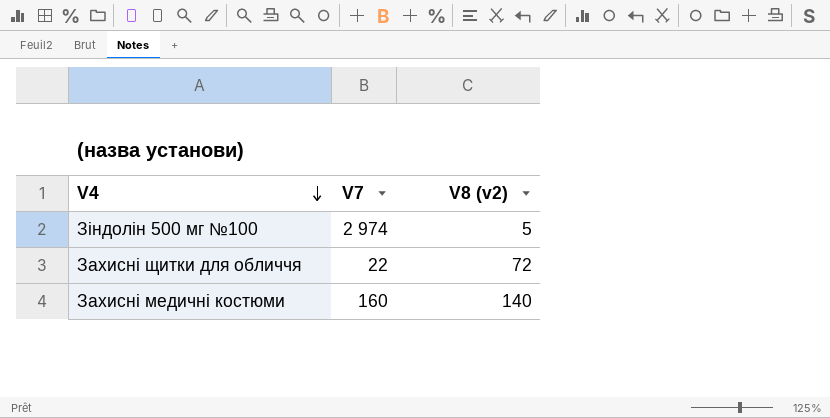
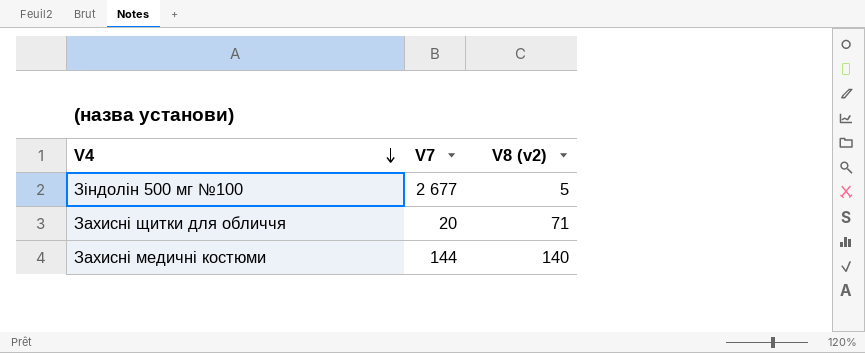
Зіндолін 500 мг №100 | V7: 2 974 -> 2 677
Захисні щитки для обличчя | V7: 22 -> 20
Захисні щитки для обличчя | V8 (v2): 72 -> 71
Захисні медичні костюми | V7: 160 -> 144

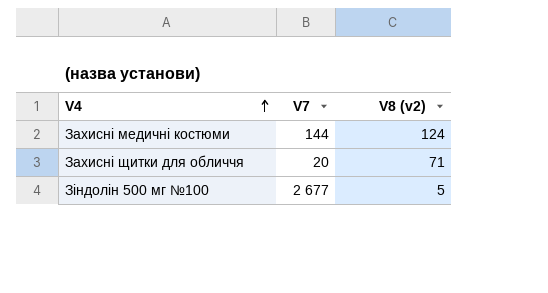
row order: V4 descending -> V4 ascending
Захисні медичні костюми | V8 (v2): 140 -> 124

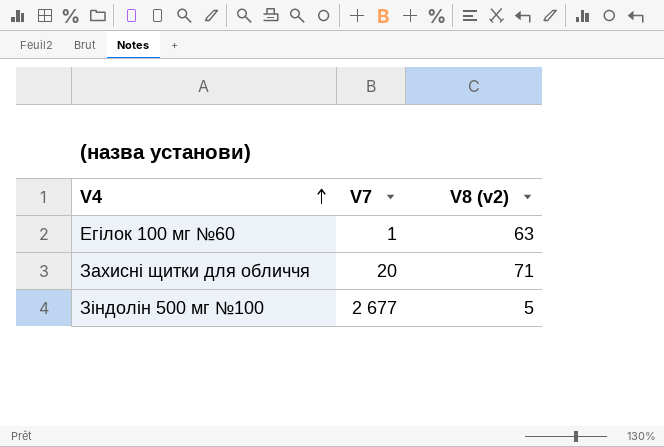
row Захисні медичні костюми: 144 | 124 -> none
row Егілок 100 мг №60: none -> 1 | 63

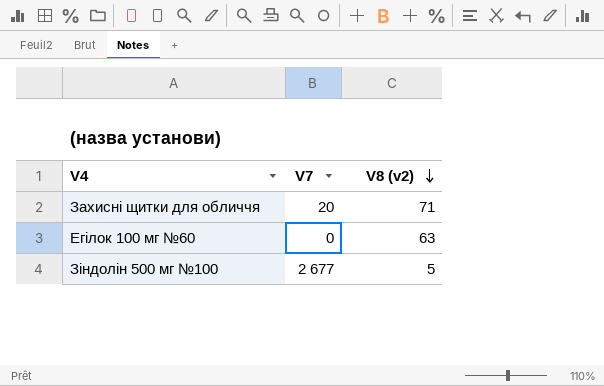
row order: V4 ascending -> V8 (v2) descending
Егілок 100 мг №60 | V7: 1 -> 0

